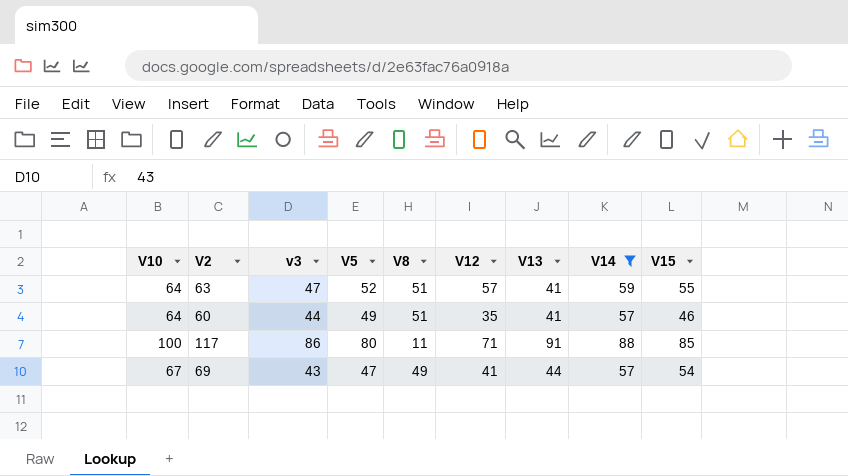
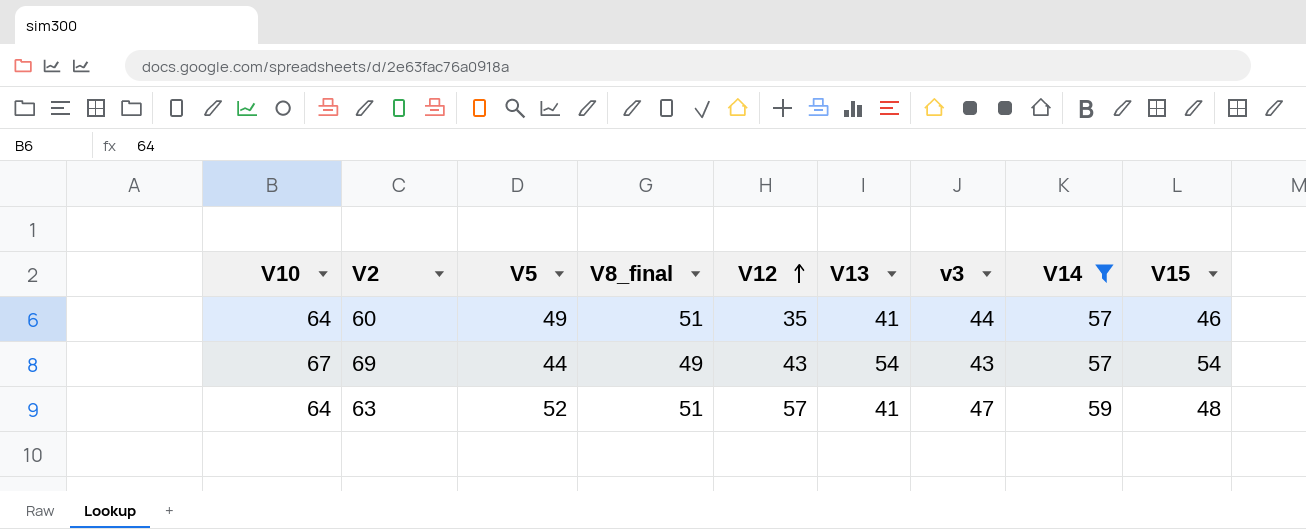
row order: none -> V12 ascending
column name: V8 -> V8_final
column v3 | position: 3 -> 7
row 117: 100 | 86 | 80 | 11 | 71 | 91 | 88 | 85 -> none
69 | V5: 47 -> 44
69 | V12: 41 -> 43
69 | V13: 44 -> 54
63 | V15: 55 -> 48

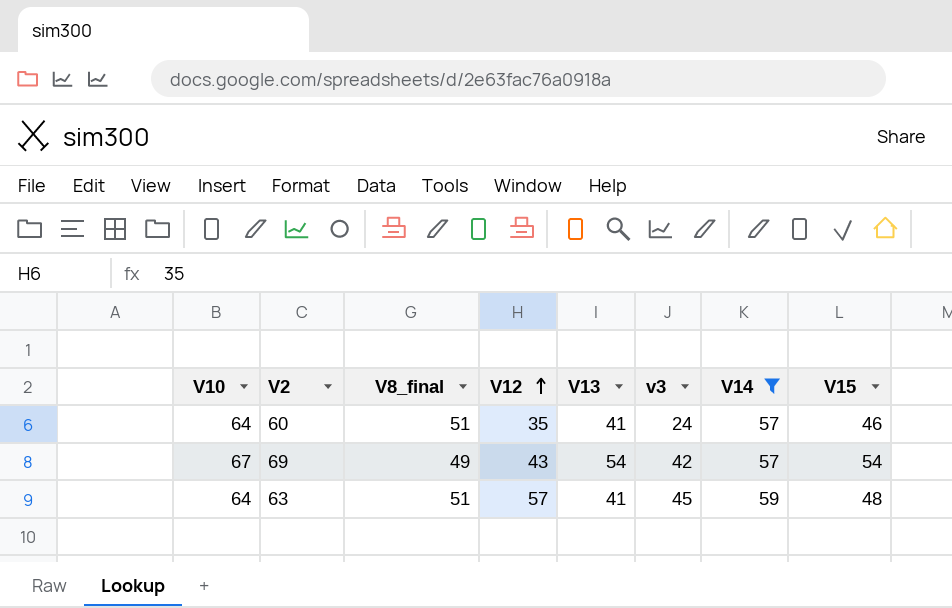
column V5 | position: 3 -> none
60 | v3: 44 -> 24
69 | v3: 43 -> 42
63 | v3: 47 -> 45

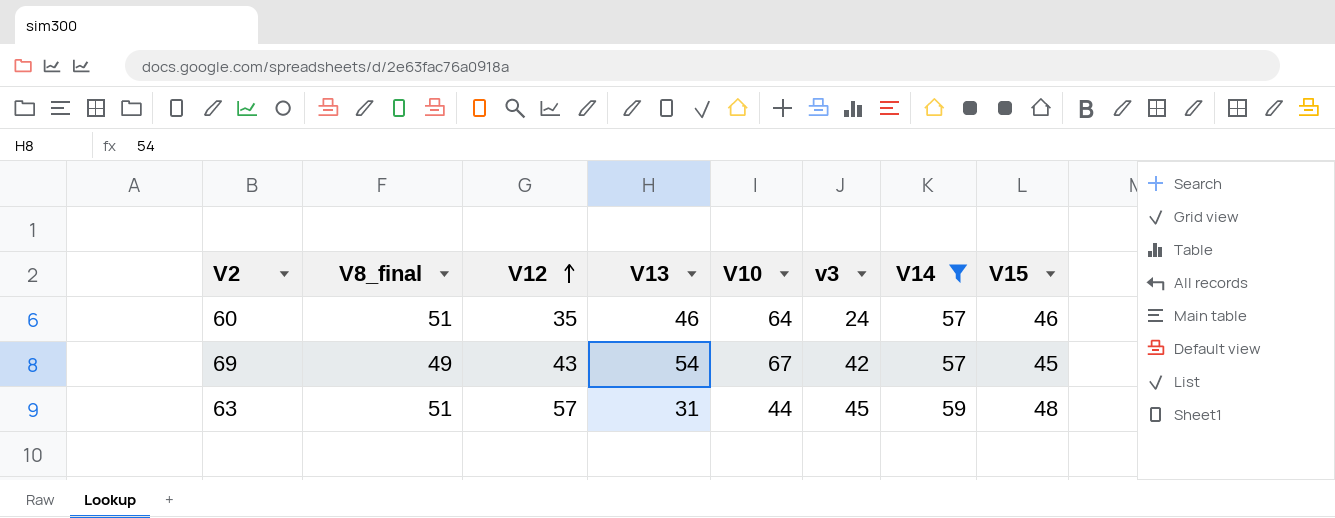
column V10 | position: 1 -> 5
60 | V13: 41 -> 46
69 | V15: 54 -> 45
63 | V13: 41 -> 31
63 | V10: 64 -> 44

